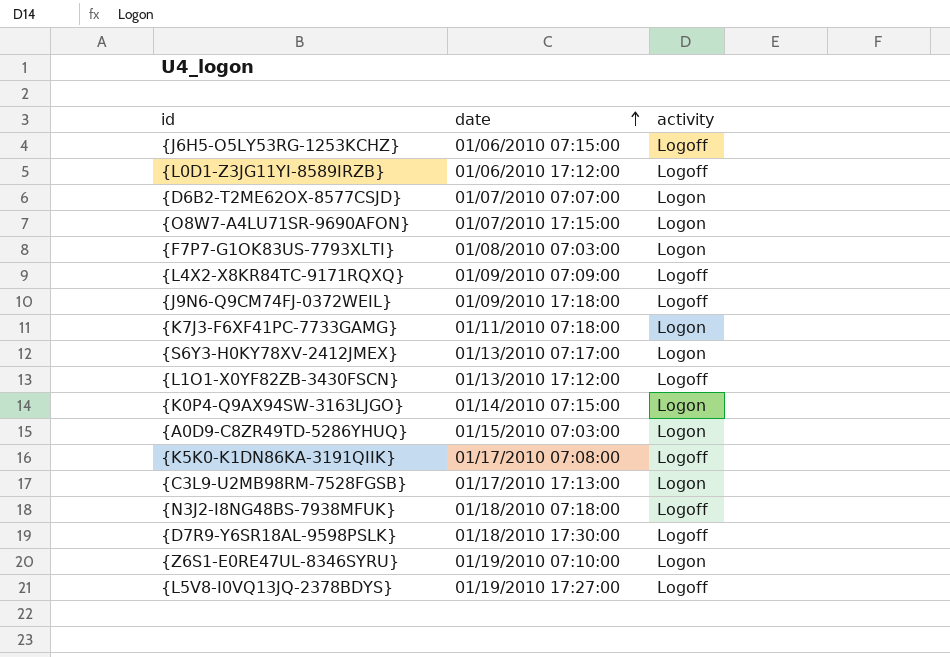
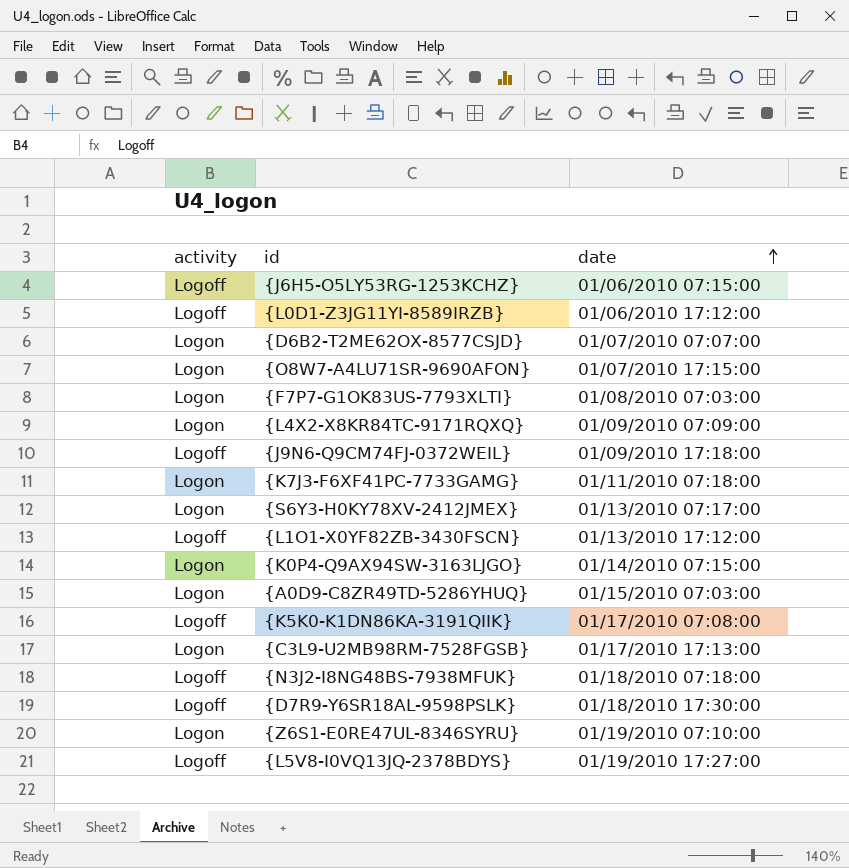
column activity | position: 3 -> 1
{L4X2-X8KR84TC-9171RQXQ} | activity: Logoff -> Logon

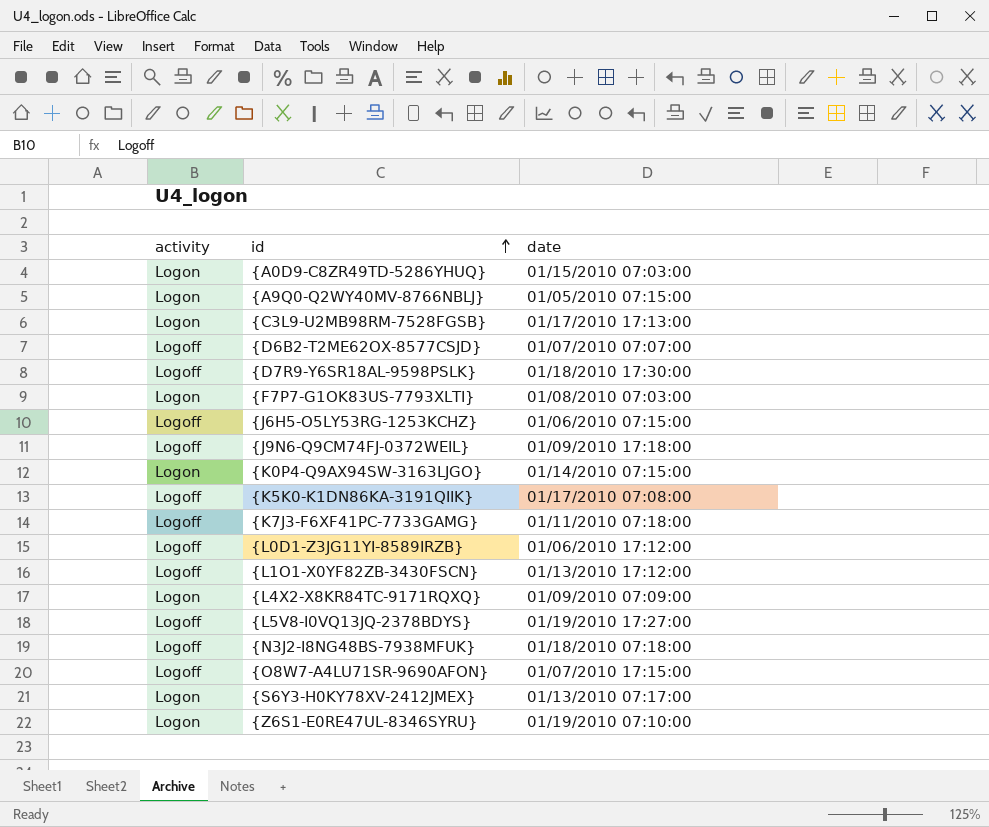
row order: date ascending -> id ascending
row {A9Q0-Q2WY40MV-8766NBLJ}: none -> Logon | 01/05/2010 07:15:00
{D6B2-T2ME62OX-8577CSJD} | activity: Logon -> Logoff
{K7J3-F6XF41PC-7733GAMG} | activity: Logon -> Logoff
{O8W7-A4LU71SR-9690AFON} | activity: Logon -> Logoff

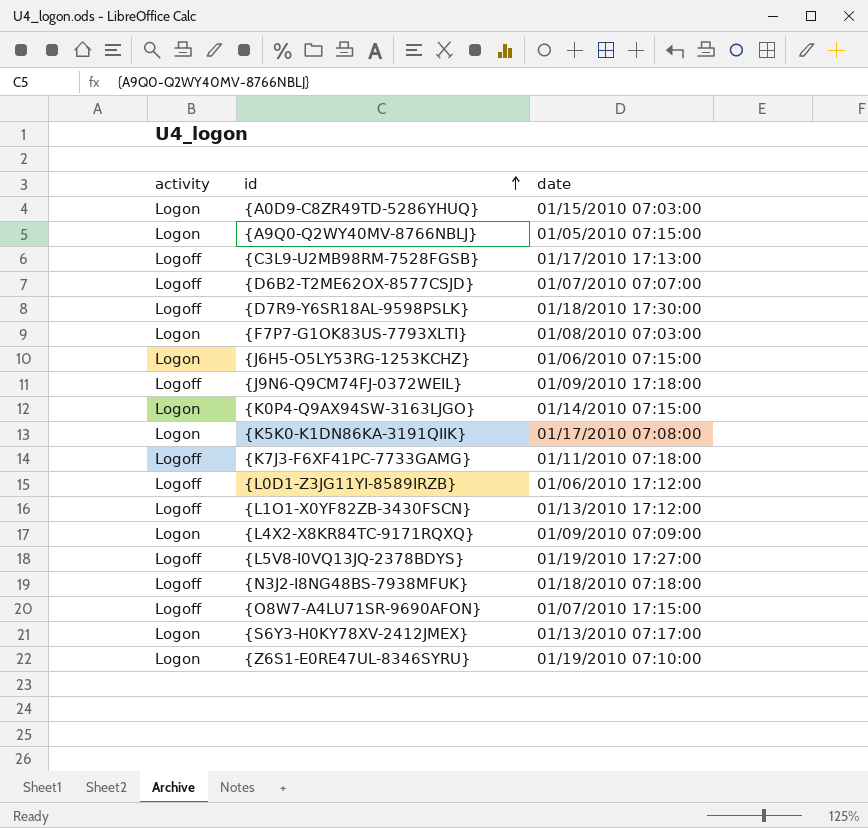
{C3L9-U2MB98RM-7528FGSB} | activity: Logon -> Logoff
{J6H5-O5LY53RG-1253KCHZ} | activity: Logoff -> Logon
{K5K0-K1DN86KA-3191QIIK} | activity: Logoff -> Logon

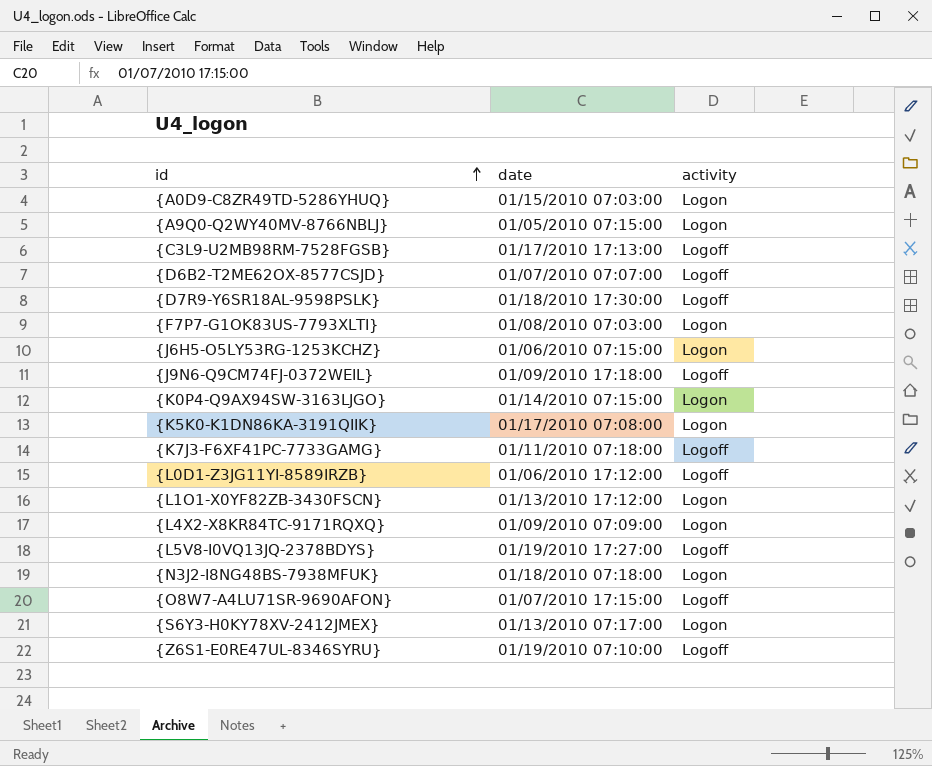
column activity | position: 1 -> 3
{L1O1-X0YF82ZB-3430FSCN} | activity: Logoff -> Logon
{N3J2-I8NG48BS-7938MFUK} | activity: Logoff -> Logon
{Z6S1-E0RE47UL-8346SYRU} | activity: Logon -> Logoff

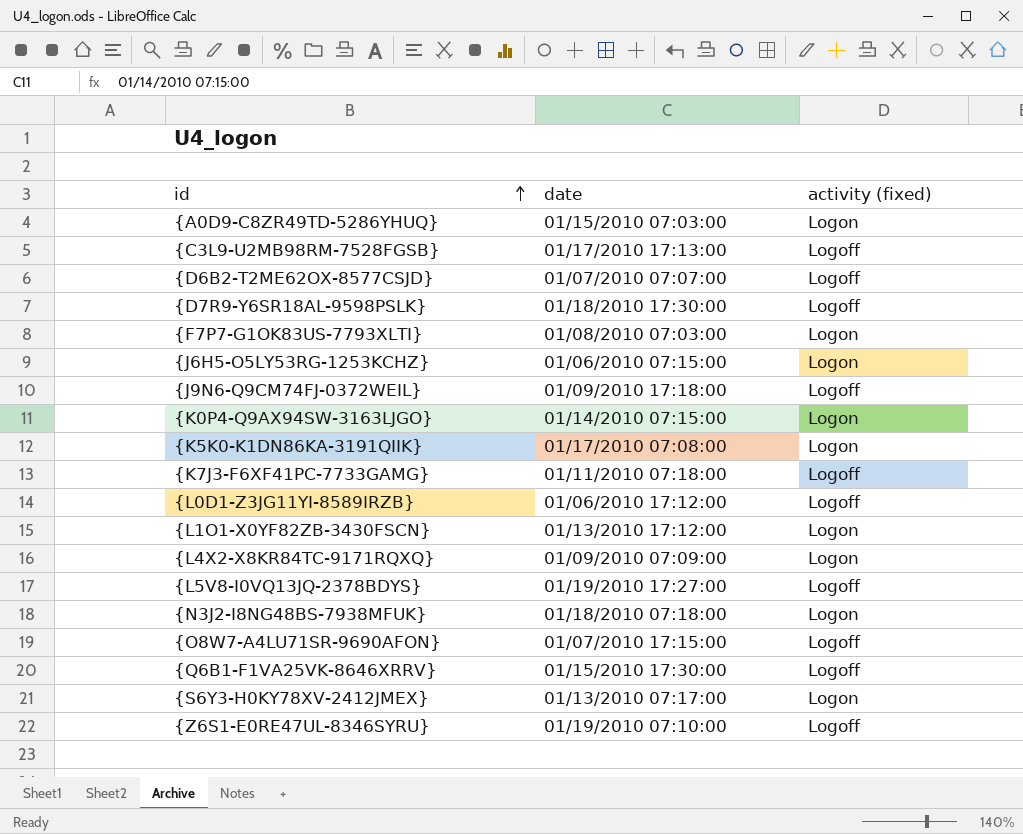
column name: activity -> activity (fixed)
row {A9Q0-Q2WY40MV-8766NBLJ}: 01/05/2010 07:15:00 | Logon -> none
row {Q6B1-F1VA25VK-8646XRRV}: none -> 01/15/2010 17:30:00 | Logoff

